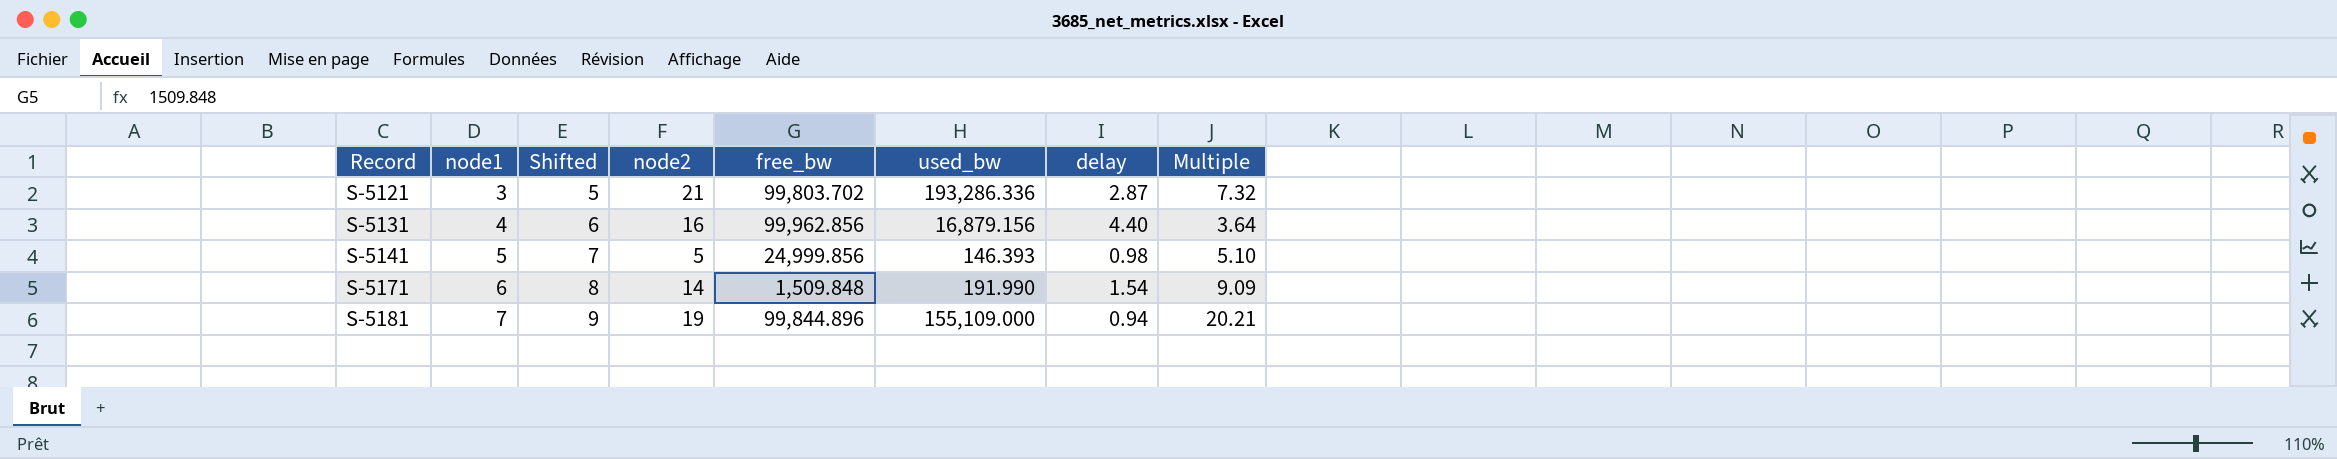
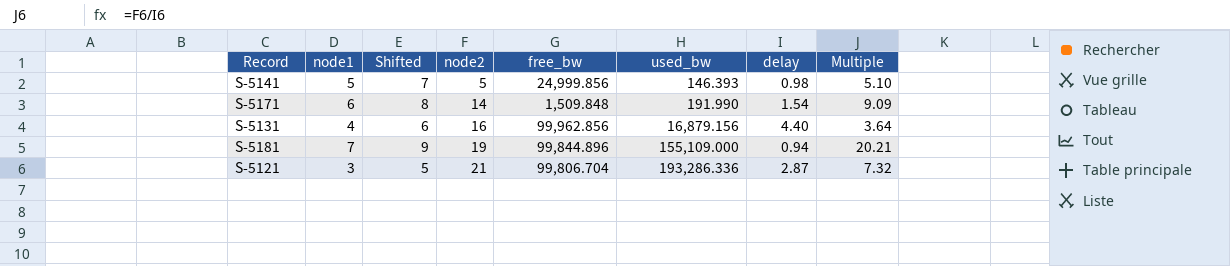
row order: Record ascending -> node2 ascending
S-5121 | free_bw: 99,803.702 -> 99,806.704

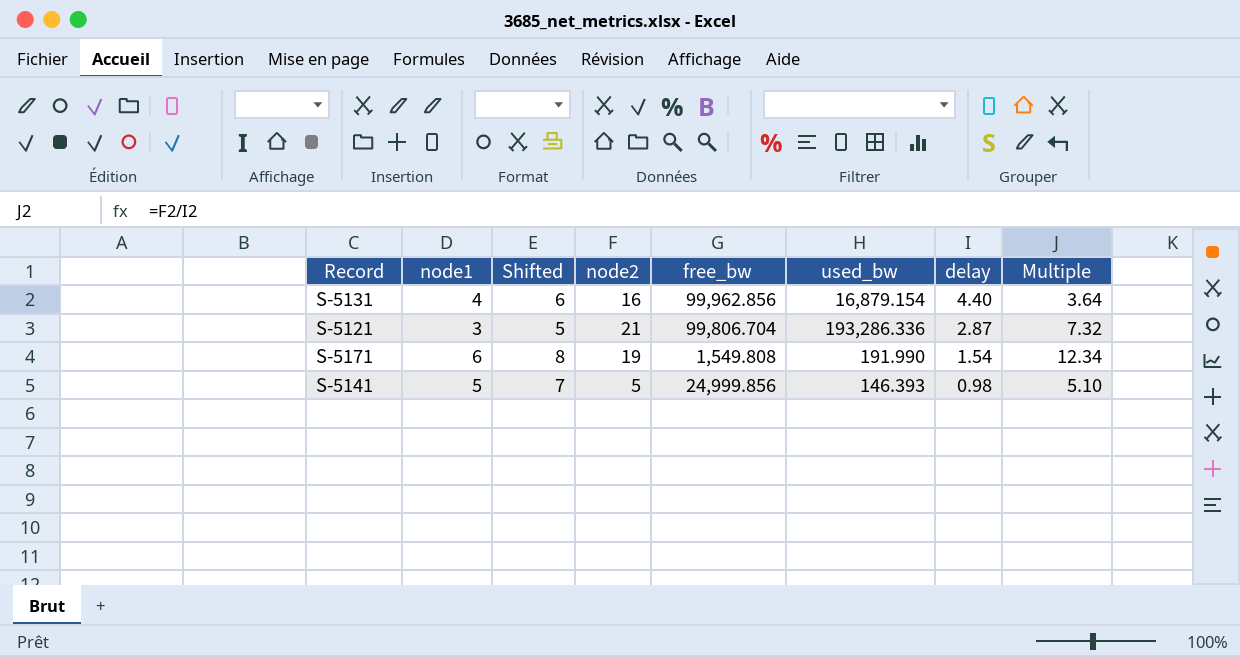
row order: node2 ascending -> delay descending
row S-5181: 7 | 9 | 19 | 99,844.896 | 155,109.000 | 0.94 | 20.21 -> none
S-5131 | used_bw: 16,879.156 -> 16,879.154
S-5171 | node2: 14 -> 19
S-5171 | free_bw: 1,509.848 -> 1,549.808
S-5171 | Multiple: 9.09 -> 12.34

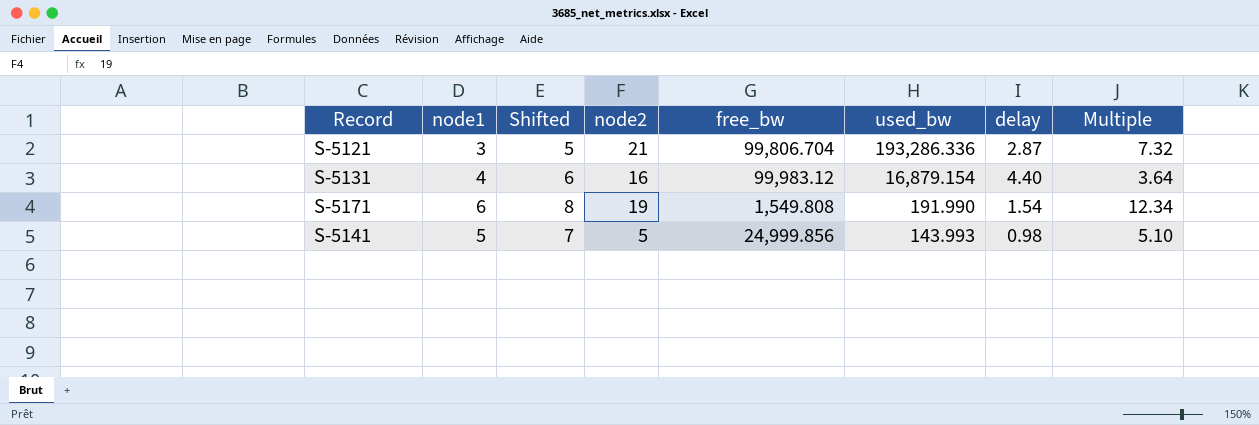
row order: delay descending -> used_bw descending
S-5131 | free_bw: 99,962.856 -> 99,983.12
S-5141 | used_bw: 146.393 -> 143.993

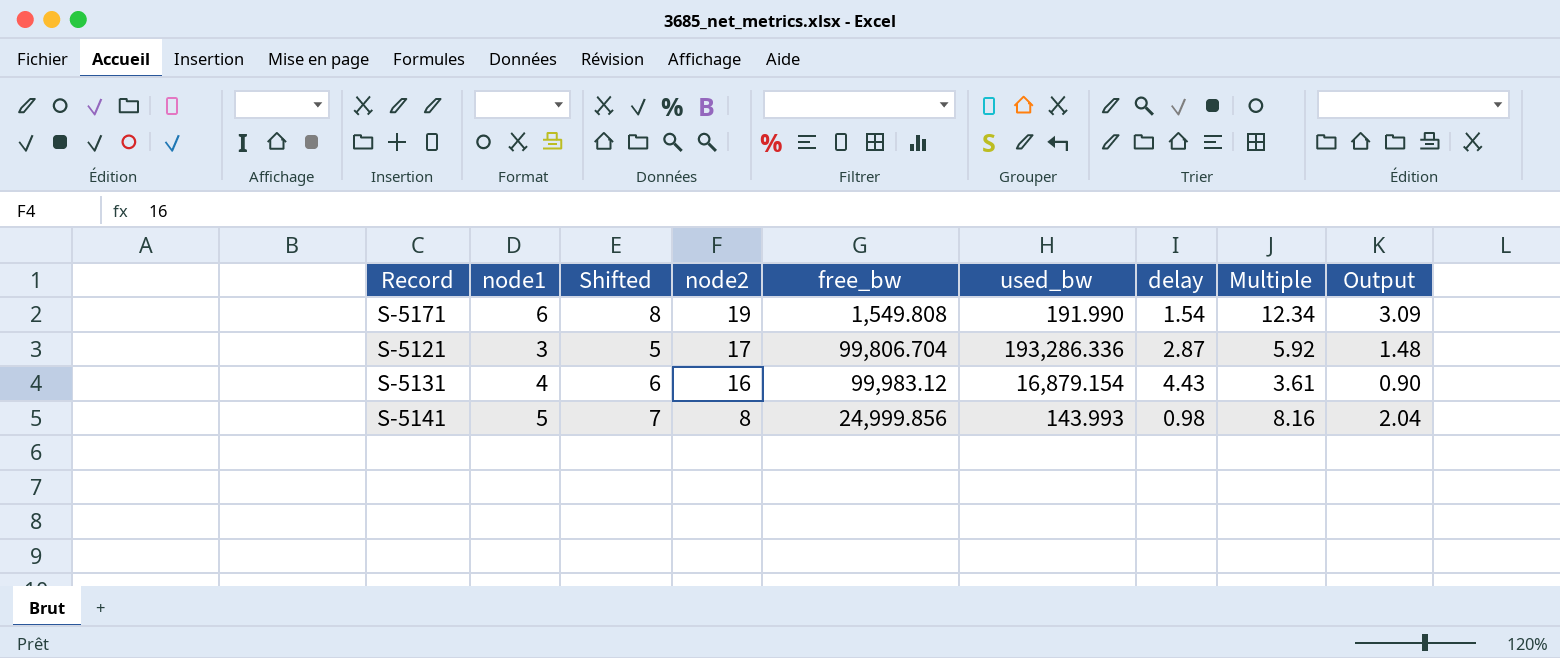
row order: used_bw descending -> node2 descending
column Output | formula: none -> [Multiple] * 0.25
S-5121 | node2: 21 -> 17
S-5121 | Multiple: 7.32 -> 5.92
S-5131 | delay: 4.40 -> 4.43
S-5131 | Multiple: 3.64 -> 3.61
S-5141 | node2: 5 -> 8
S-5141 | Multiple: 5.10 -> 8.16

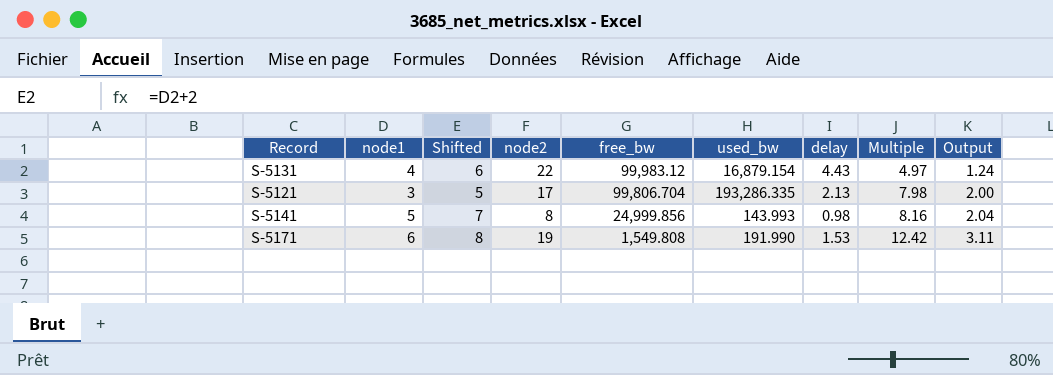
row order: node2 descending -> free_bw descending
S-5131 | node2: 16 -> 22
S-5131 | Multiple: 3.61 -> 4.97
S-5131 | Output: 0.90 -> 1.24
S-5121 | used_bw: 193,286.336 -> 193,286.335
S-5121 | delay: 2.87 -> 2.13
S-5121 | Multiple: 5.92 -> 7.98
S-5121 | Output: 1.48 -> 2.00
S-5171 | delay: 1.54 -> 1.53
S-5171 | Multiple: 12.34 -> 12.42
S-5171 | Output: 3.09 -> 3.11

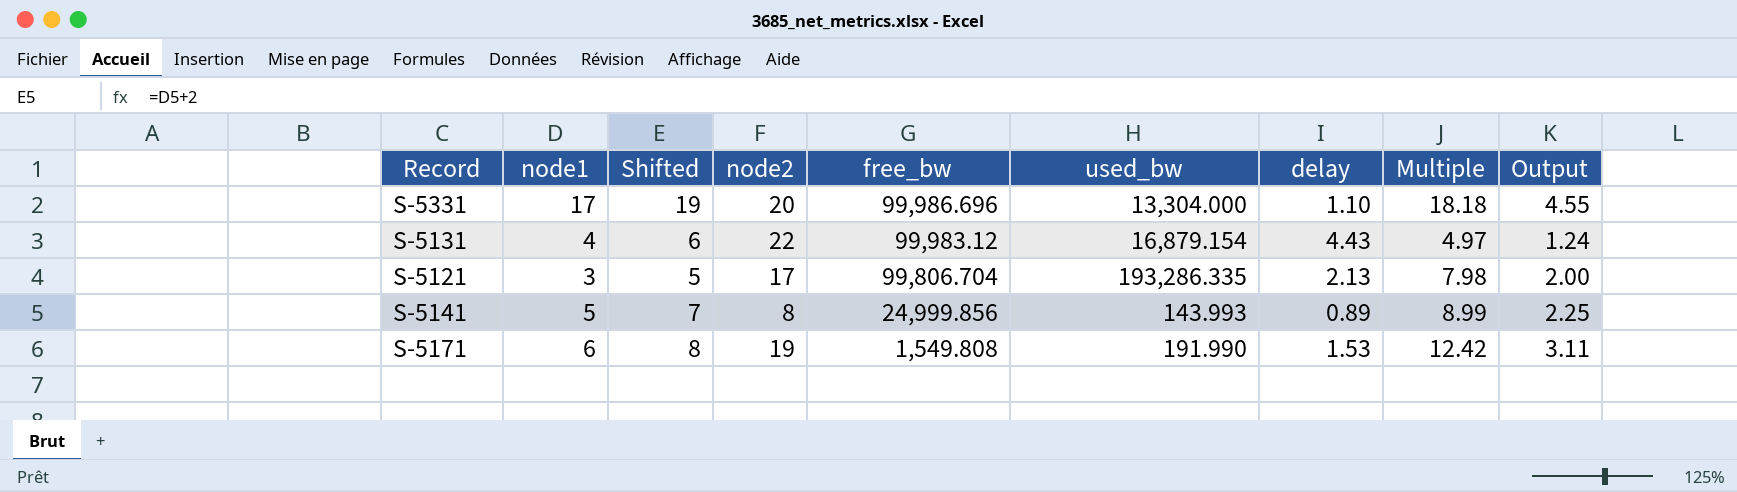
row S-5331: none -> 17 | 19 | 20 | 99,986.696 | 13,304.000 | 1.10 | 18.18 | 4.55
S-5141 | delay: 0.98 -> 0.89
S-5141 | Multiple: 8.16 -> 8.99
S-5141 | Output: 2.04 -> 2.25

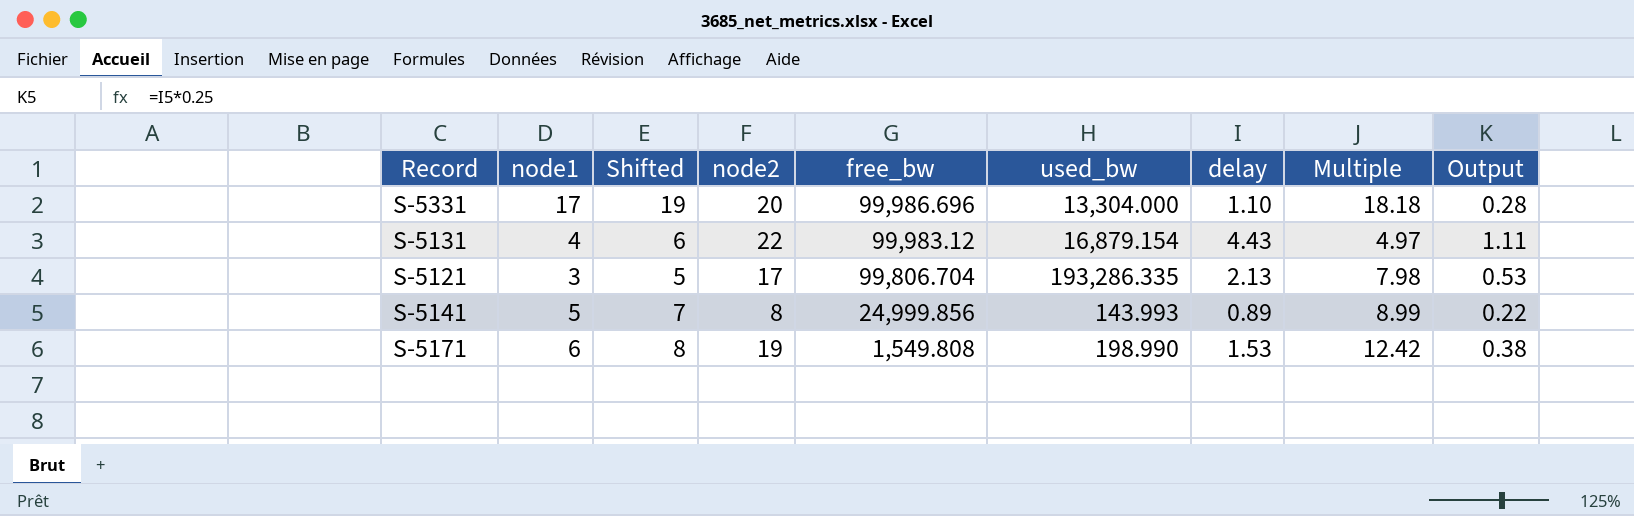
column Output | formula: [Multiple] * 0.25 -> [delay] * 0.25
S-5171 | used_bw: 191.990 -> 198.990

